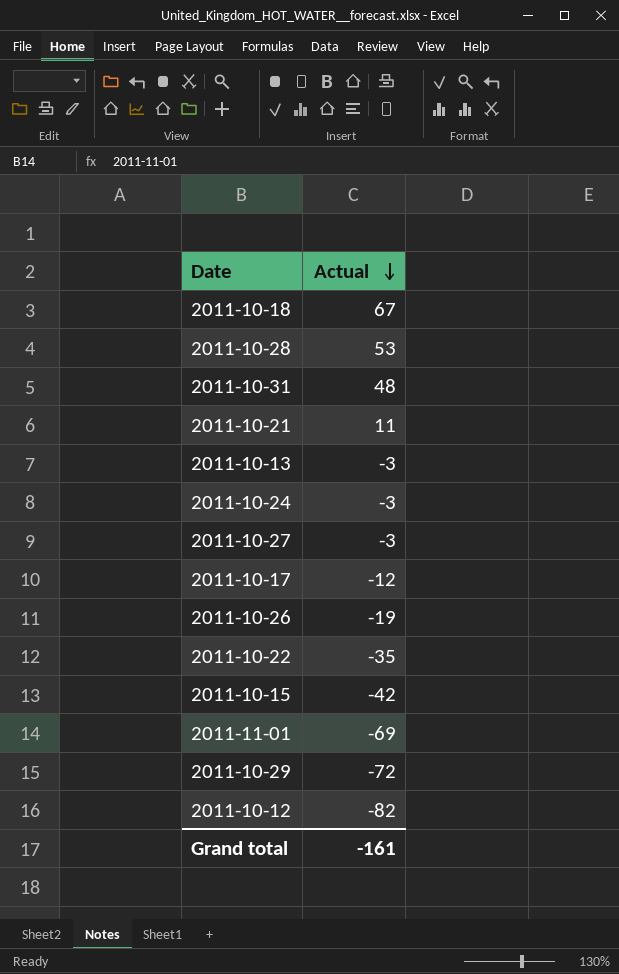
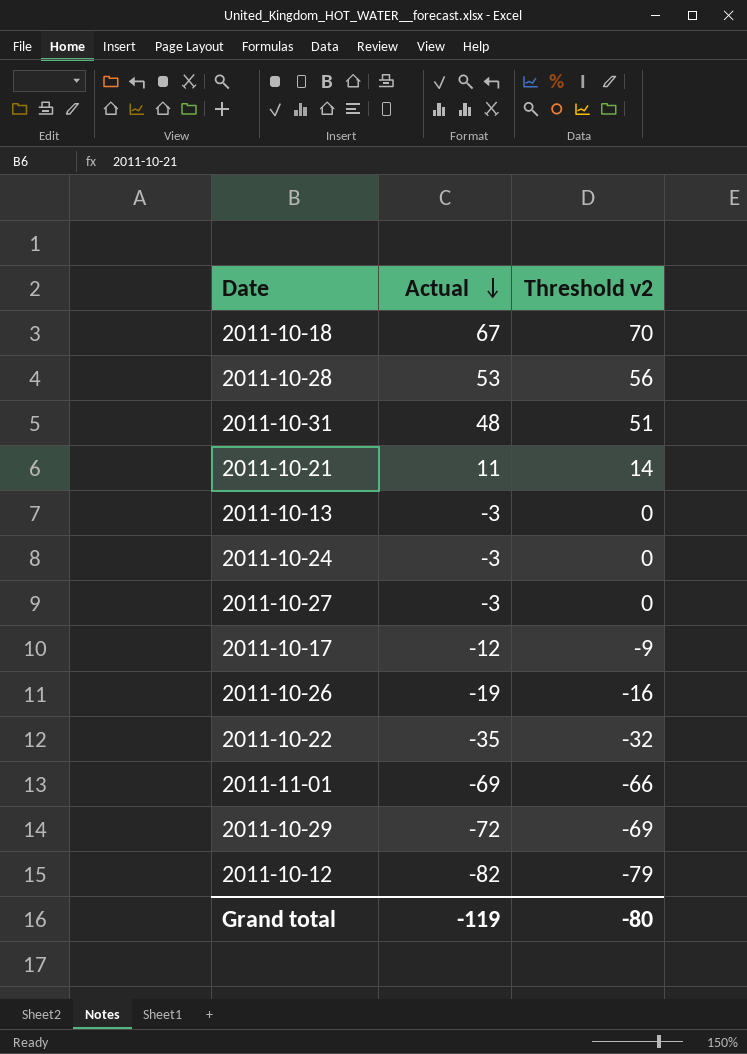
column Threshold v2 | formula: none -> [Actual] + 3
row 2011-10-15: -42 -> none
Grand total | Actual: -161 -> -119

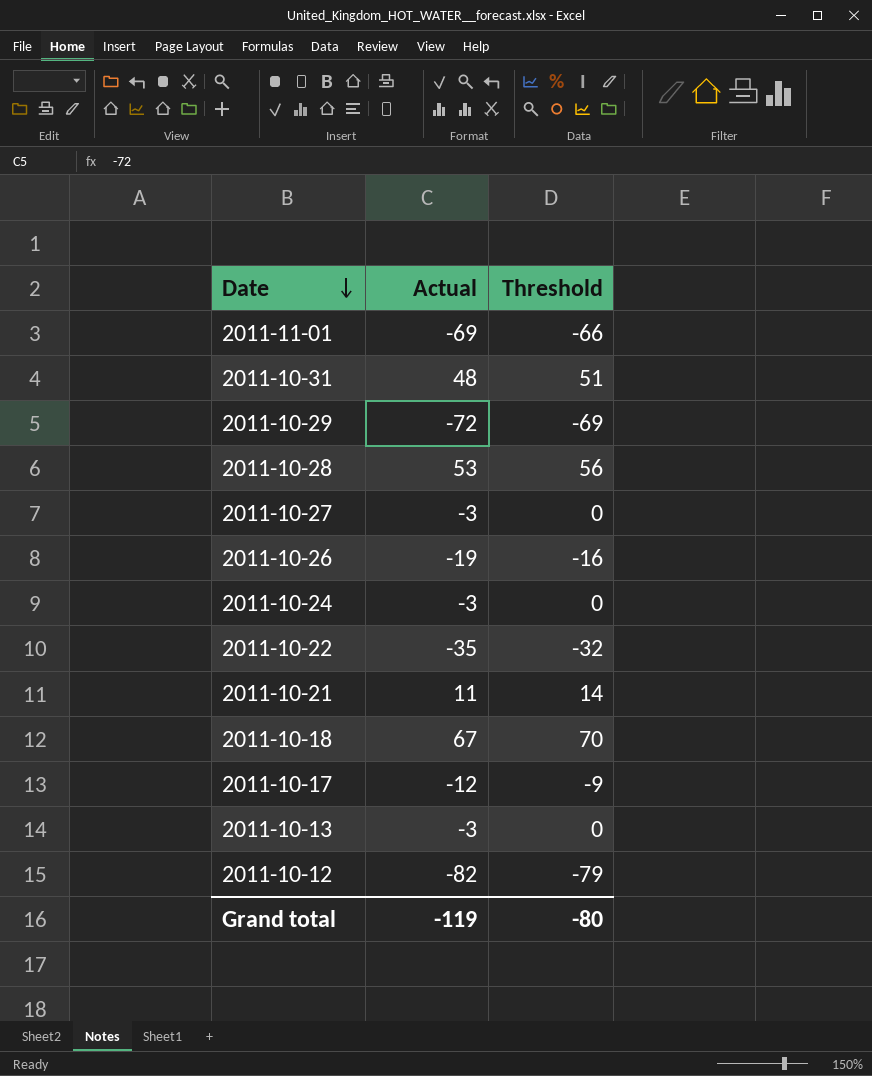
row order: Actual descending -> Date descending
column name: Threshold v2 -> Threshold

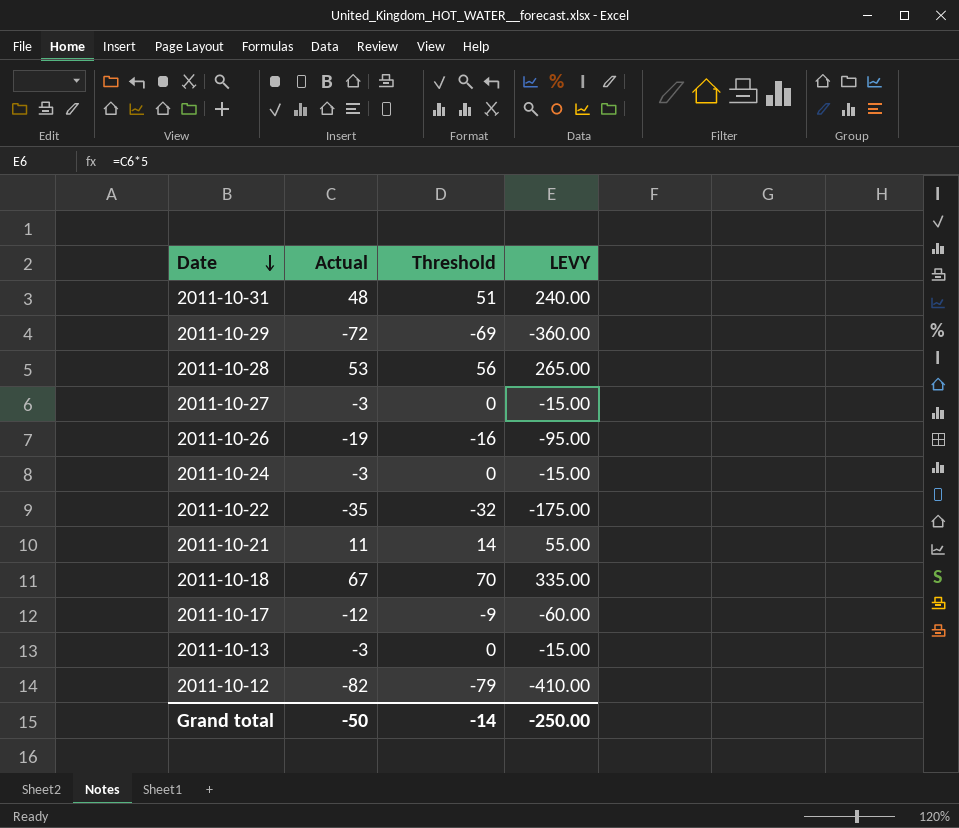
column LEVY | formula: none -> [Actual] * 5
row 2011-11-01: -69 | -66 -> none
Grand total | Actual: -119 -> -50
Grand total | Threshold: -80 -> -14

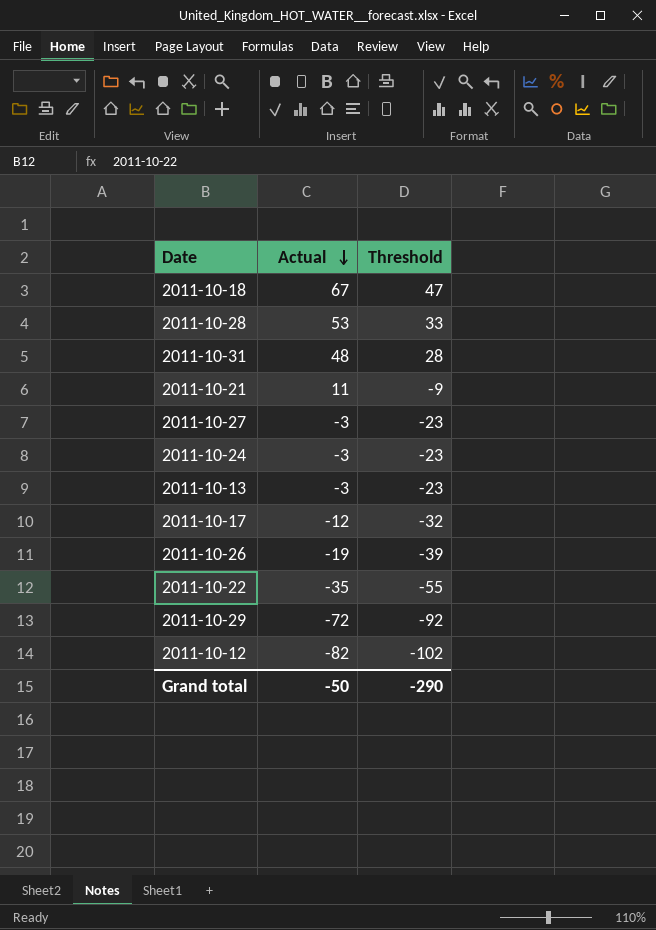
row order: Date descending -> Actual descending
column LEVY | formula: [Actual] * 5 -> none
column Threshold | formula: [Actual] + 3 -> [Actual] - 20
Grand total | Threshold: -14 -> -290

